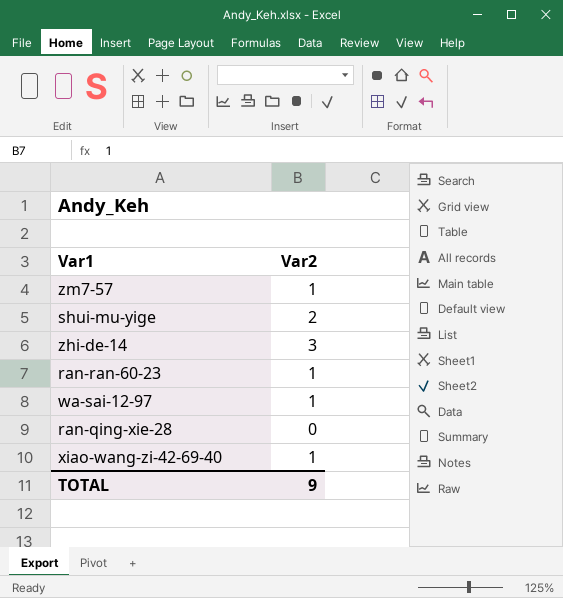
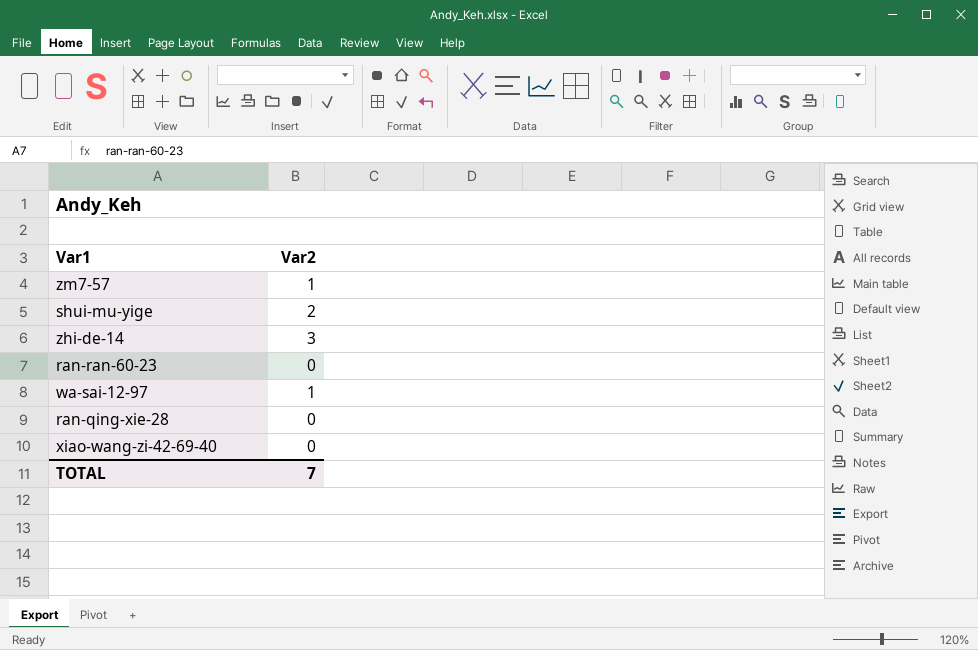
ran-ran-60-23 | Var2: 1 -> 0
xiao-wang-zi-42-69-40 | Var2: 1 -> 0
TOTAL | Var2: 9 -> 7

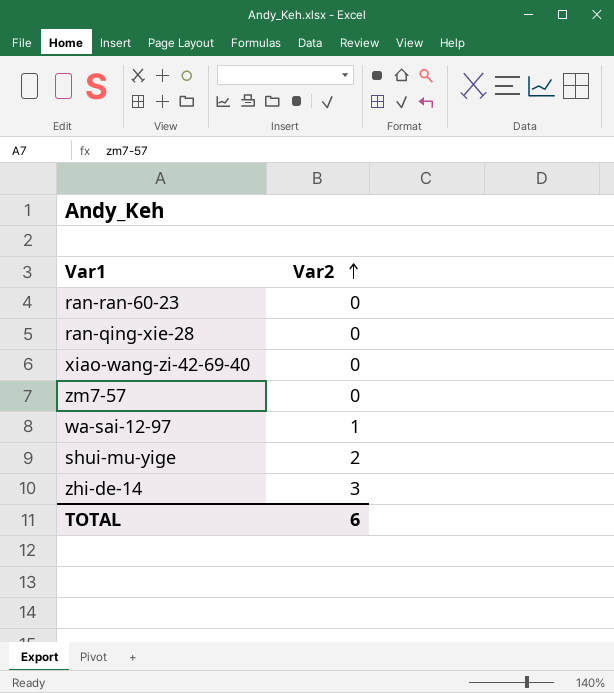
row order: none -> Var2 ascending
zm7-57 | Var2: 1 -> 0
TOTAL | Var2: 7 -> 6

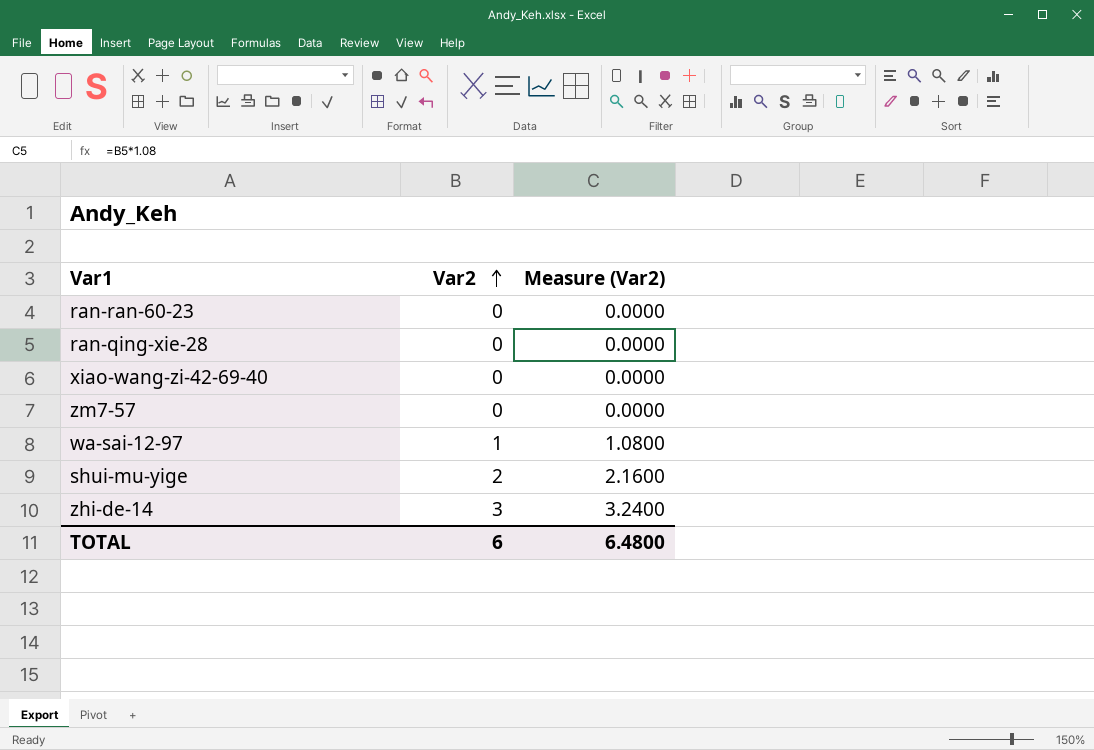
column Measure (Var2) | formula: none -> [Var2] * 1.08

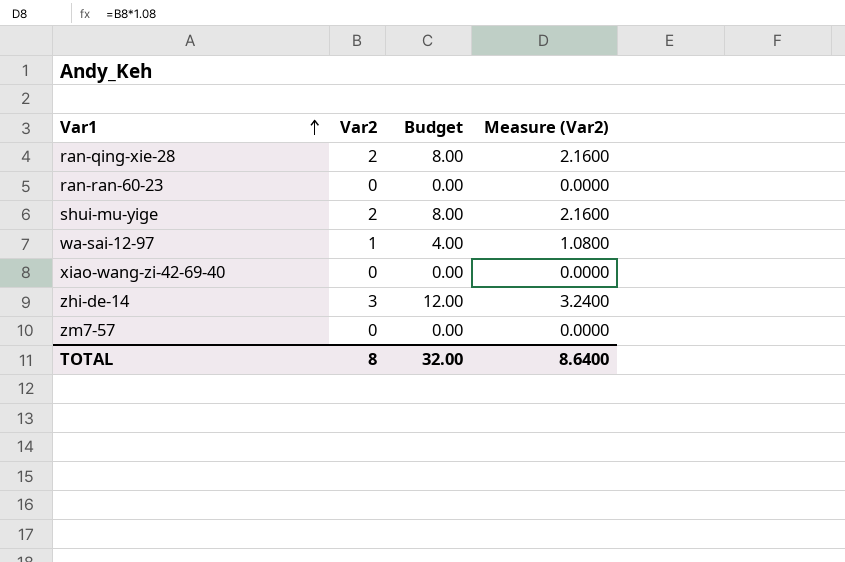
row order: Var2 ascending -> Var1 ascending
column Budget | formula: none -> [Var2] * 4
ran-qing-xie-28 | Var2: 0 -> 2
ran-qing-xie-28 | Measure (Var2): 0.0000 -> 2.1600
TOTAL | Var2: 6 -> 8
TOTAL | Measure (Var2): 6.4800 -> 8.6400

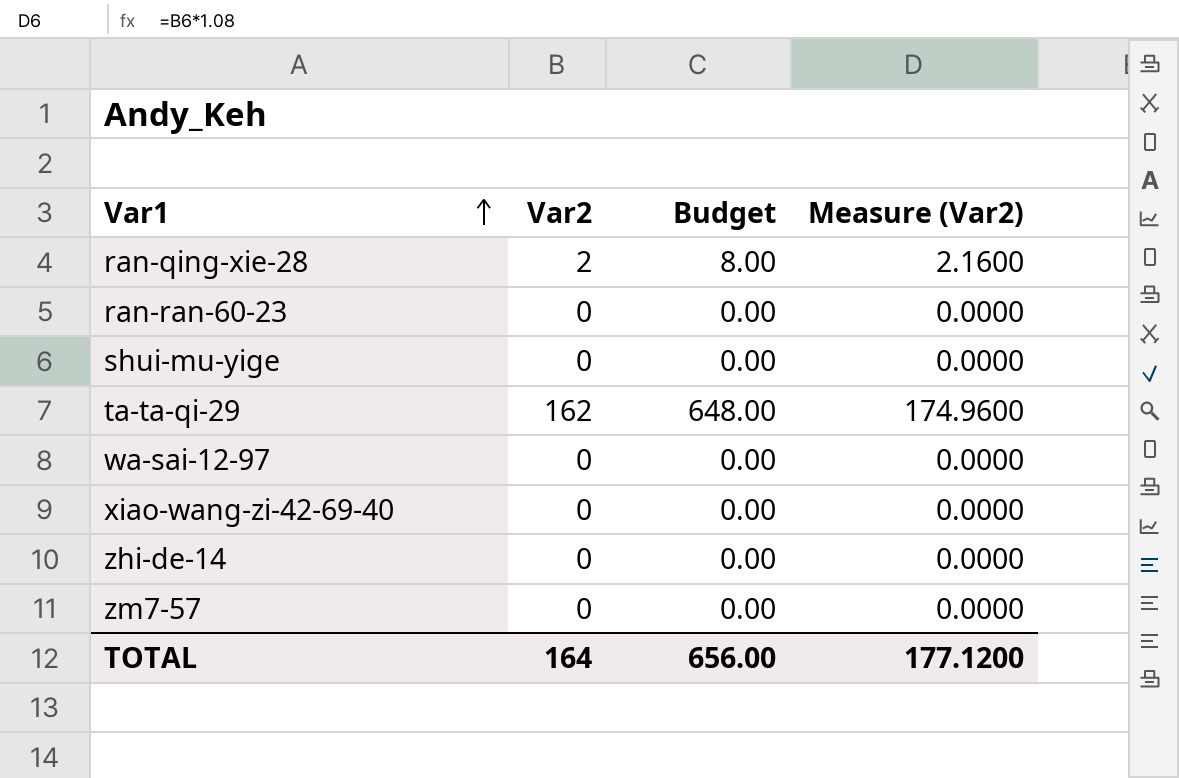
shui-mu-yige | Var2: 2 -> 0
shui-mu-yige | Budget: 8.00 -> 0.00
shui-mu-yige | Measure (Var2): 2.1600 -> 0.0000
row ta-ta-qi-29: none -> 162 | 648.00 | 174.9600
wa-sai-12-97 | Var2: 1 -> 0
wa-sai-12-97 | Budget: 4.00 -> 0.00
wa-sai-12-97 | Measure (Var2): 1.0800 -> 0.0000
zhi-de-14 | Var2: 3 -> 0
zhi-de-14 | Budget: 12.00 -> 0.00
zhi-de-14 | Measure (Var2): 3.2400 -> 0.0000
TOTAL | Var2: 8 -> 164
TOTAL | Budget: 32.00 -> 656.00
TOTAL | Measure (Var2): 8.6400 -> 177.1200

